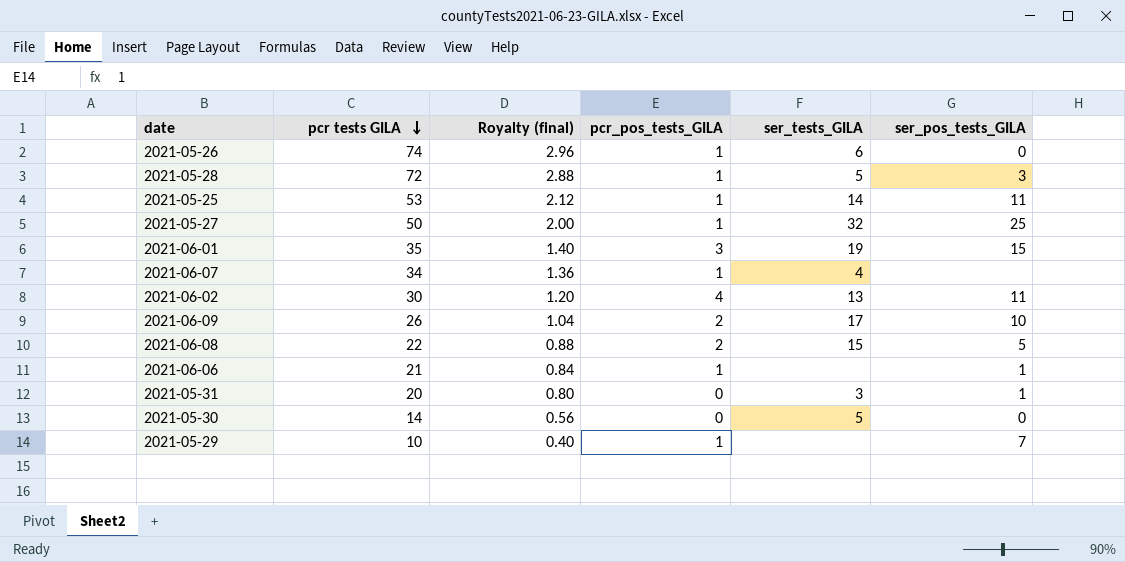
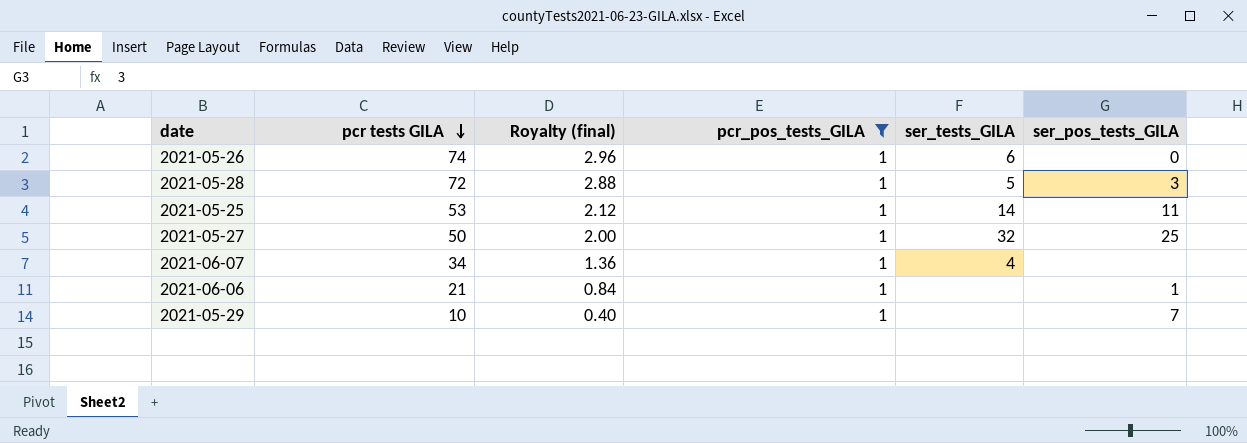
filter: none -> pcr_pos_tests_GILA = 1

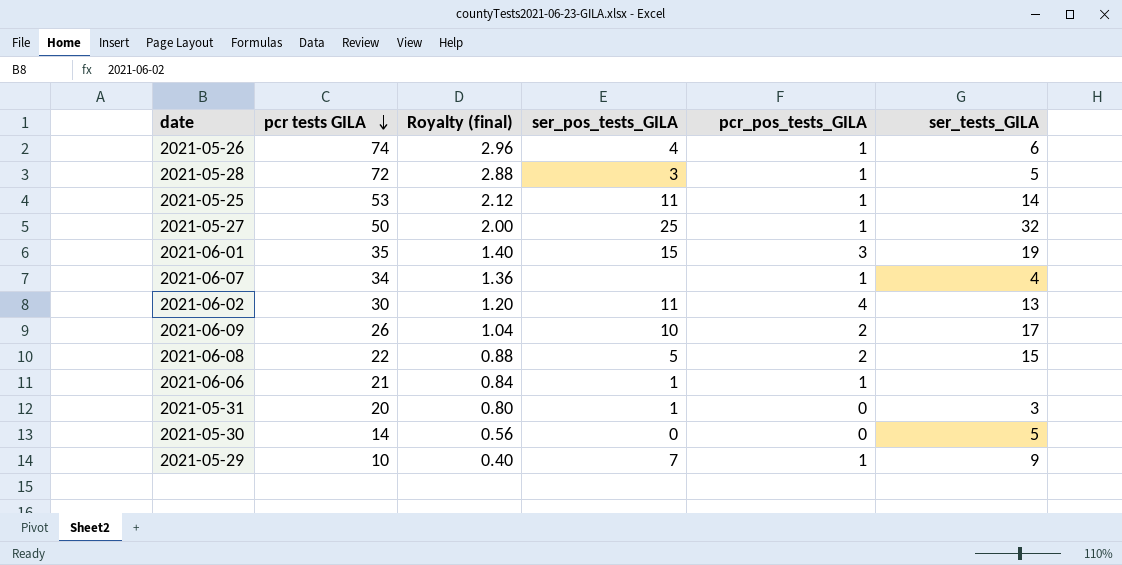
filter: pcr_pos_tests_GILA = 1 -> none
column ser_pos_tests_GILA | position: 6 -> 4
2021-05-26 | ser_pos_tests_GILA: 0 -> 4
2021-05-29 | ser_tests_GILA: none -> 9

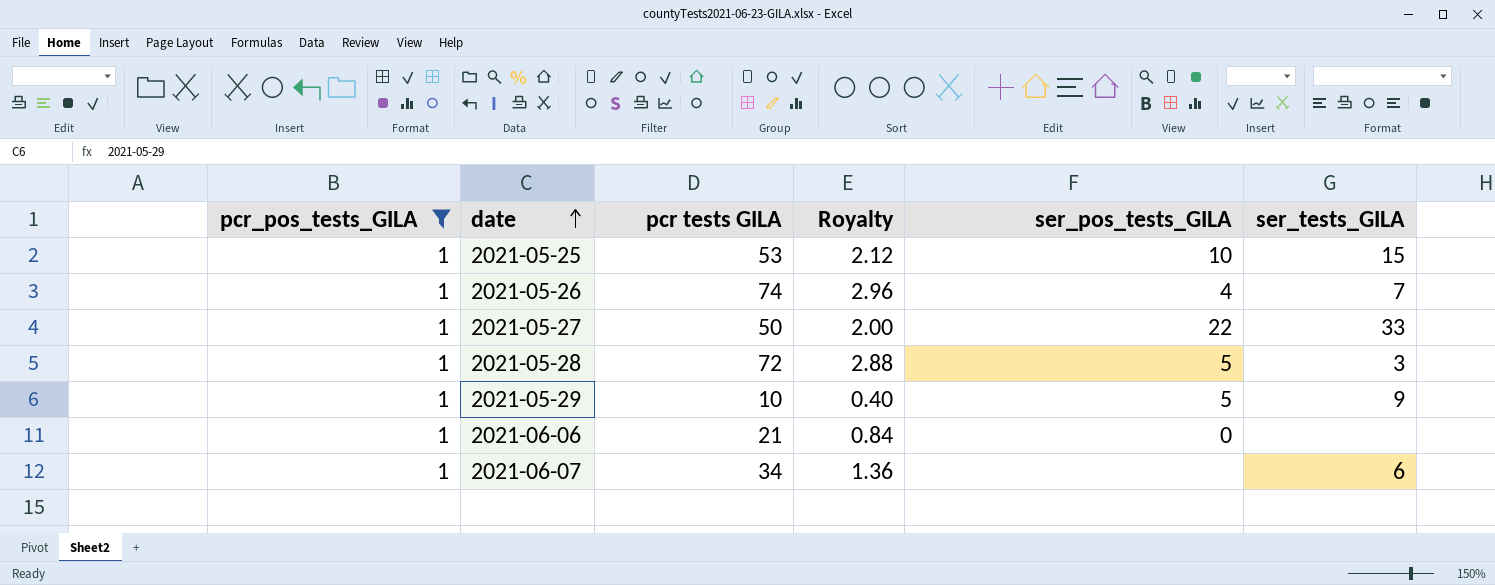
filter: none -> pcr_pos_tests_GILA = 1
row order: pcr tests GILA descending -> date ascending
column pcr_pos_tests_GILA | position: 5 -> 1
column name: Royalty (final) -> Royalty
2021-05-25 | ser_pos_tests_GILA: 11 -> 10
2021-05-25 | ser_tests_GILA: 14 -> 15
2021-05-26 | ser_tests_GILA: 6 -> 7
2021-05-27 | ser_pos_tests_GILA: 25 -> 22
2021-05-27 | ser_tests_GILA: 32 -> 33
2021-05-28 | ser_pos_tests_GILA: 3 -> 5
2021-05-28 | ser_tests_GILA: 5 -> 3
2021-05-29 | ser_pos_tests_GILA: 7 -> 5
2021-06-06 | ser_pos_tests_GILA: 1 -> 0
2021-06-07 | ser_tests_GILA: 4 -> 6

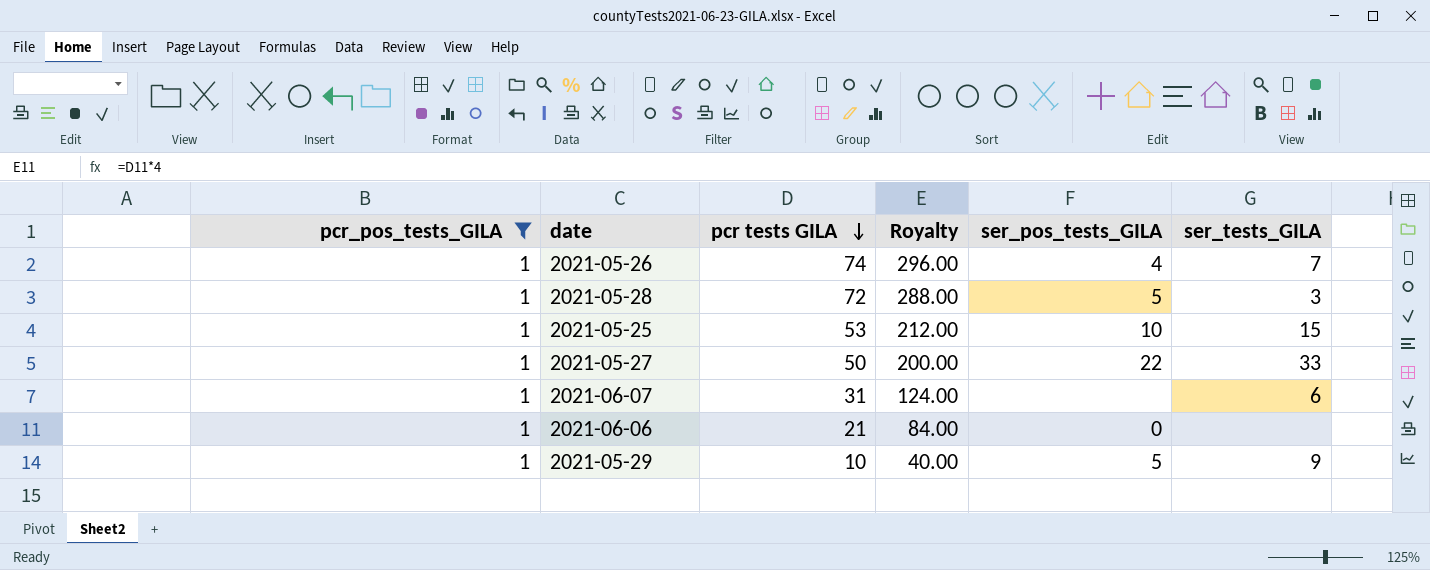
row order: date ascending -> pcr tests GILA descending
column Royalty | formula: [pcr tests GILA] * 0.04 -> [pcr tests GILA] * 4
2021-06-07 | pcr tests GILA: 34 -> 31

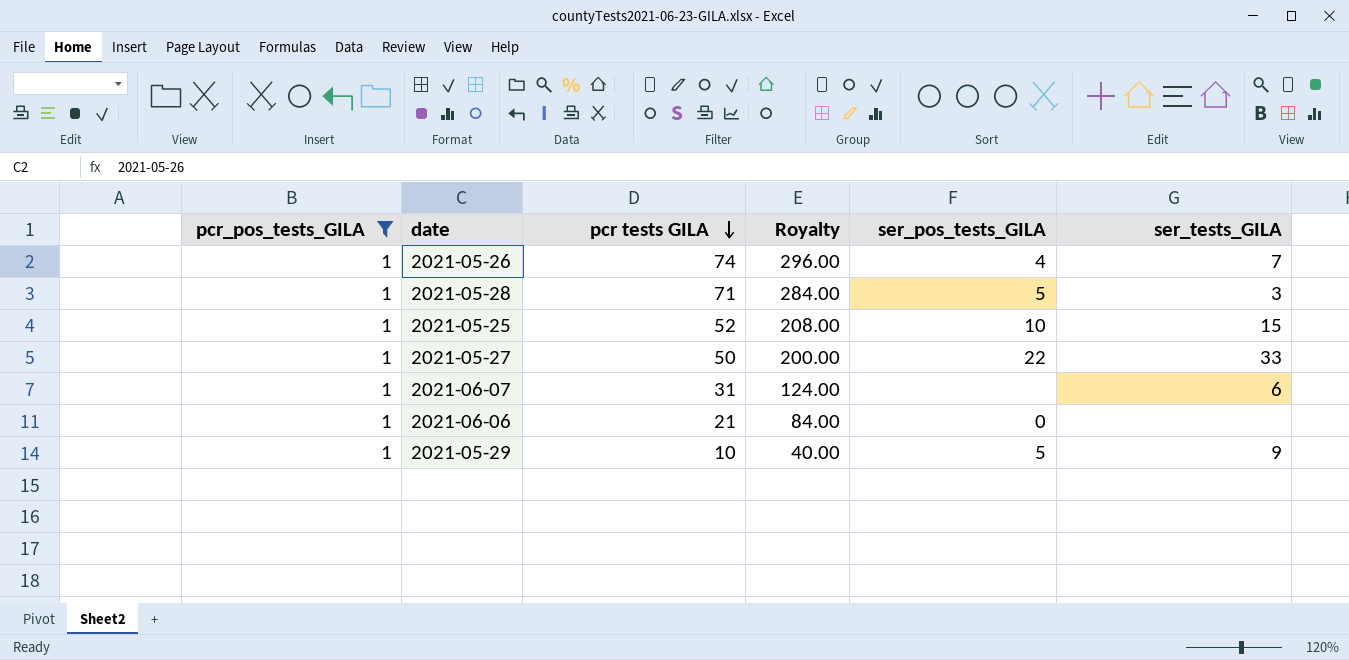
2021-05-28 | pcr tests GILA: 72 -> 71
2021-05-28 | Royalty: 288.00 -> 284.00
2021-05-25 | pcr tests GILA: 53 -> 52
2021-05-25 | Royalty: 212.00 -> 208.00

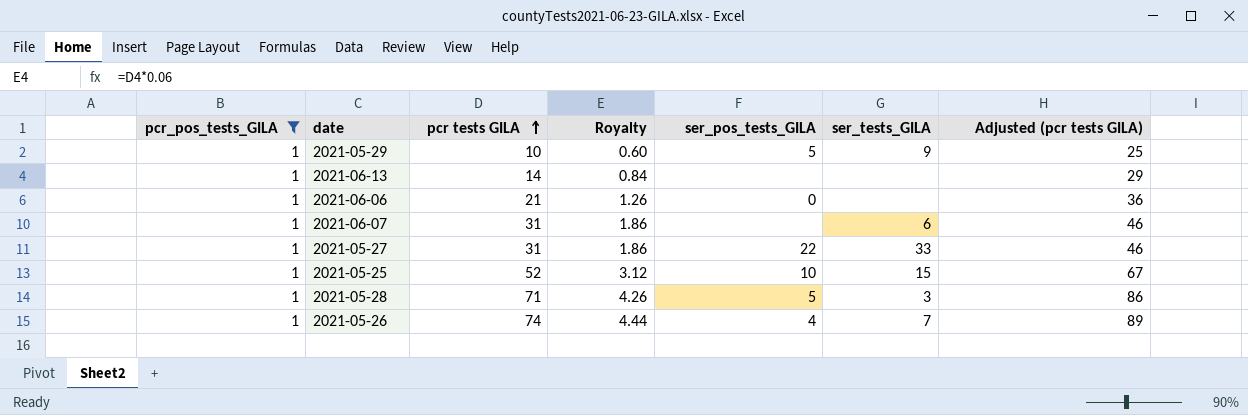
row order: pcr tests GILA descending -> pcr tests GILA ascending
column Royalty | formula: [pcr tests GILA] * 4 -> [pcr tests GILA] * 0.06
column Adjusted (pcr tests GILA) | formula: none -> [pcr tests GILA] + 15
row 2021-06-13: none -> 1 | 14 | 0.84 | none | none | 29
2021-05-27 | pcr tests GILA: 50 -> 31

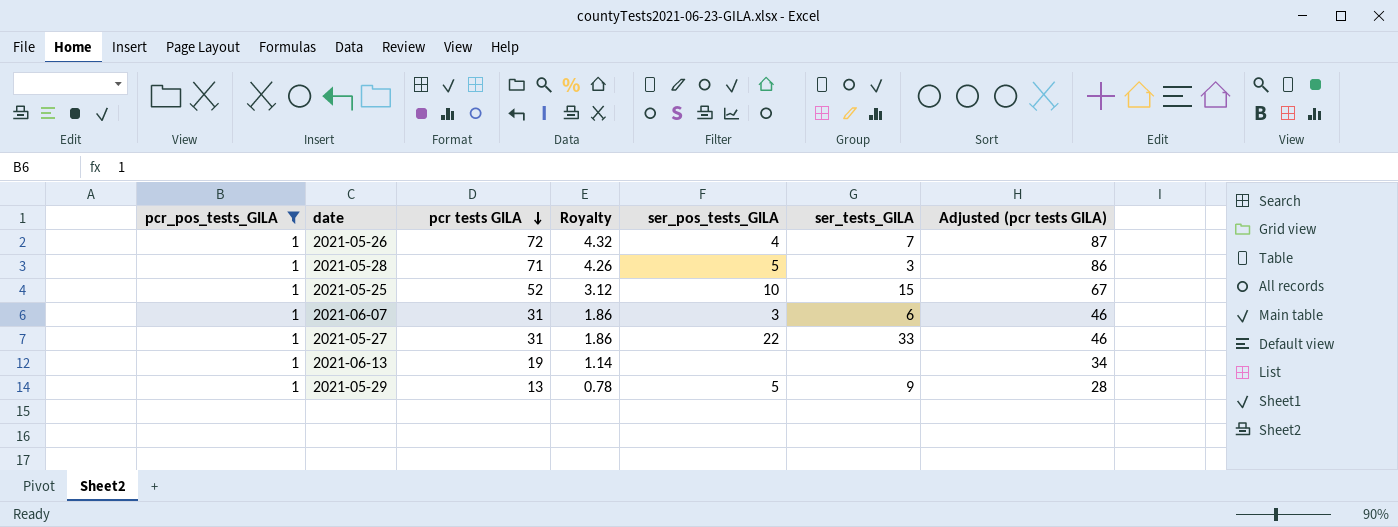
row order: pcr tests GILA ascending -> pcr tests GILA descending
row 2021-06-06: 1 | 21 | 1.26 | 0 | none | 36 -> none
2021-05-26 | pcr tests GILA: 74 -> 72
2021-05-26 | Royalty: 4.44 -> 4.32
2021-05-26 | Adjusted (pcr tests GILA): 89 -> 87
2021-06-07 | ser_pos_tests_GILA: none -> 3
2021-06-13 | pcr tests GILA: 14 -> 19
2021-06-13 | Royalty: 0.84 -> 1.14
2021-06-13 | Adjusted (pcr tests GILA): 29 -> 34
2021-05-29 | pcr tests GILA: 10 -> 13
2021-05-29 | Royalty: 0.60 -> 0.78
2021-05-29 | Adjusted (pcr tests GILA): 25 -> 28

